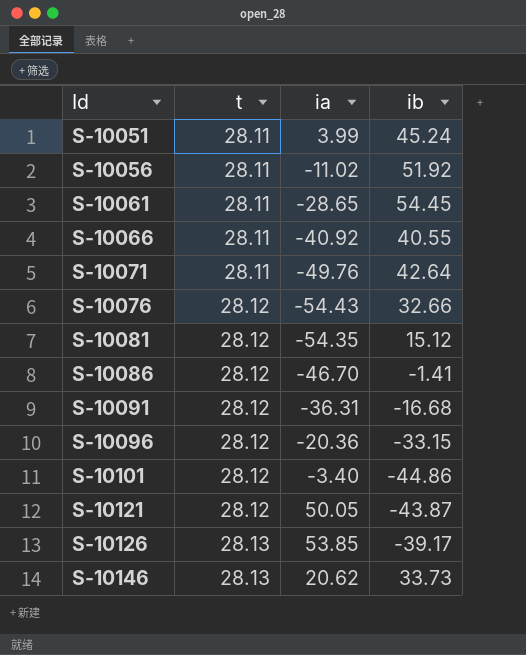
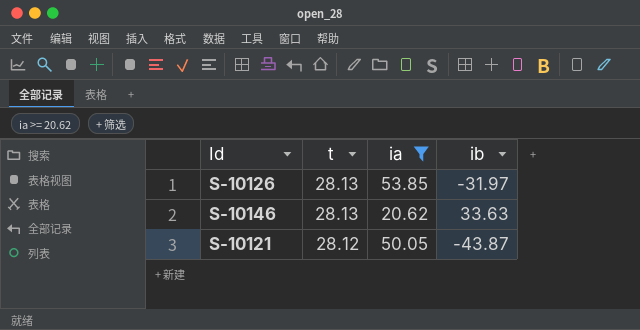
filter: none -> ia >= 20.62
row order: Id ascending -> t descending
S-10126 | ib: -39.17 -> -31.97
S-10146 | ib: 33.73 -> 33.63

